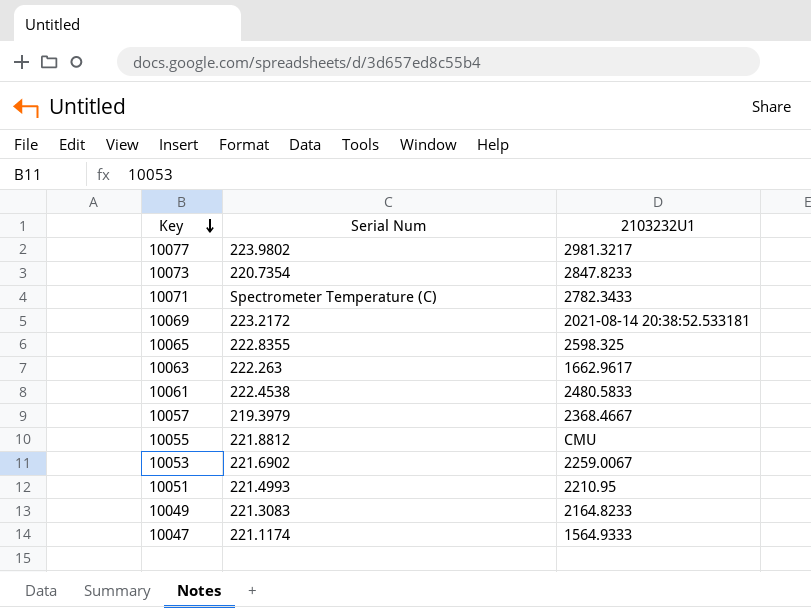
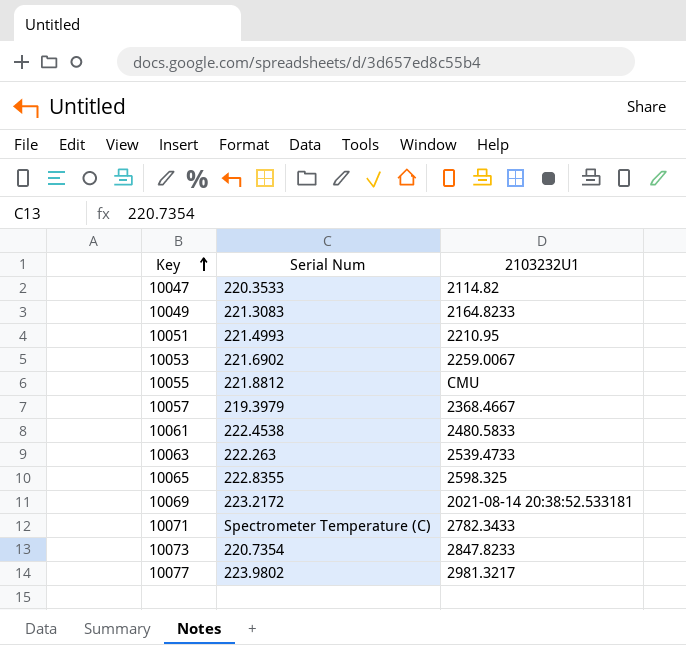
row order: Key descending -> Key ascending
10047 | Serial Num: 221.1174 -> 220.3533
10047 | 2103232U1: 1564.9333 -> 2114.82
10063 | 2103232U1: 1662.9617 -> 2539.4733

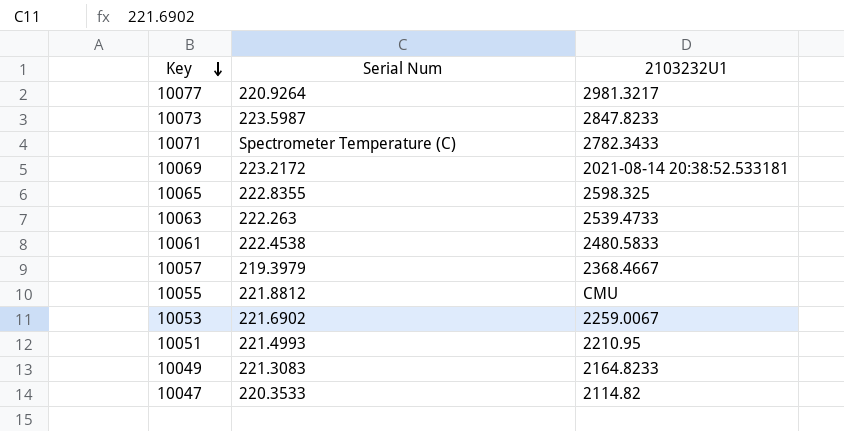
row order: Key ascending -> Key descending
10077 | Serial Num: 223.9802 -> 220.9264
10073 | Serial Num: 220.7354 -> 223.5987

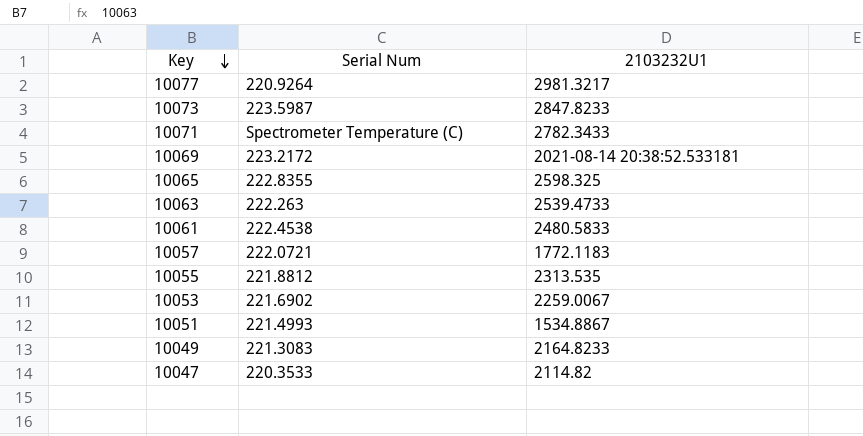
10057 | Serial Num: 219.3979 -> 222.0721
10057 | 2103232U1: 2368.4667 -> 1772.1183
10055 | 2103232U1: CMU -> 2313.535
10051 | 2103232U1: 2210.95 -> 1534.8867

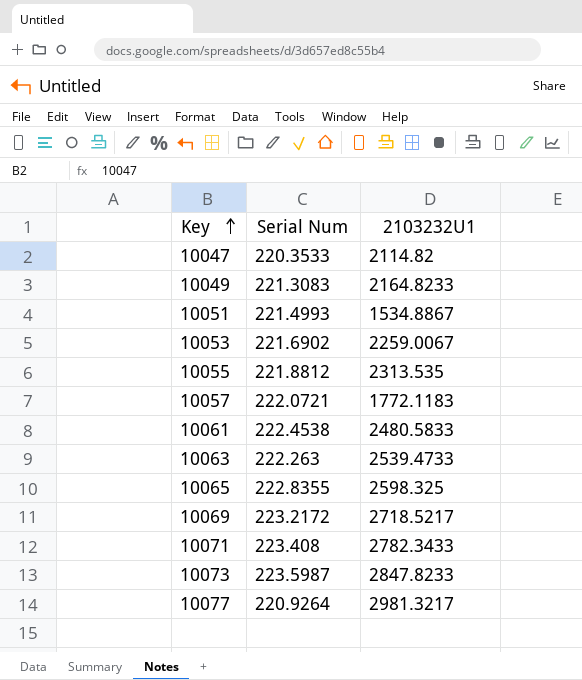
row order: Key descending -> Key ascending
10069 | 2103232U1: 2021-08-14 20:38:52.533181 -> 2718.5217
10071 | Serial Num: Spectrometer Temperature (C) -> 223.408

